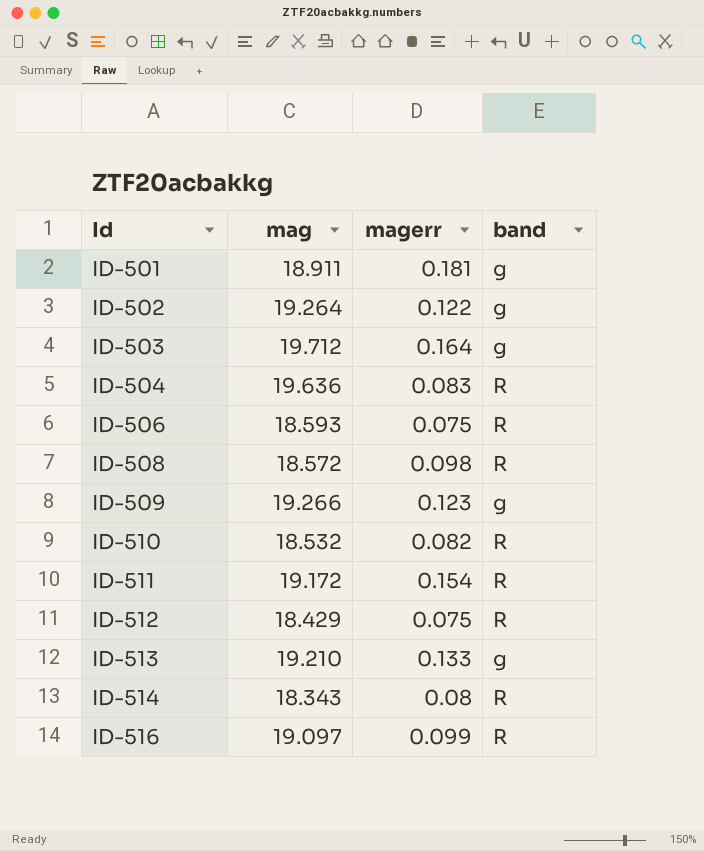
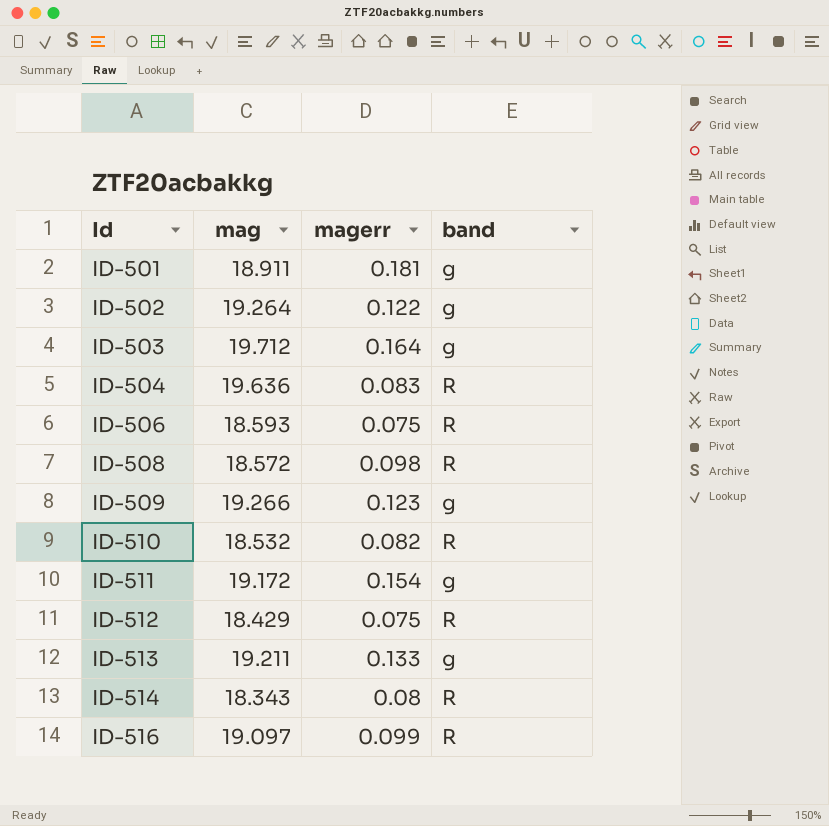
ID-511 | band: R -> g
ID-513 | mag: 19.210 -> 19.211

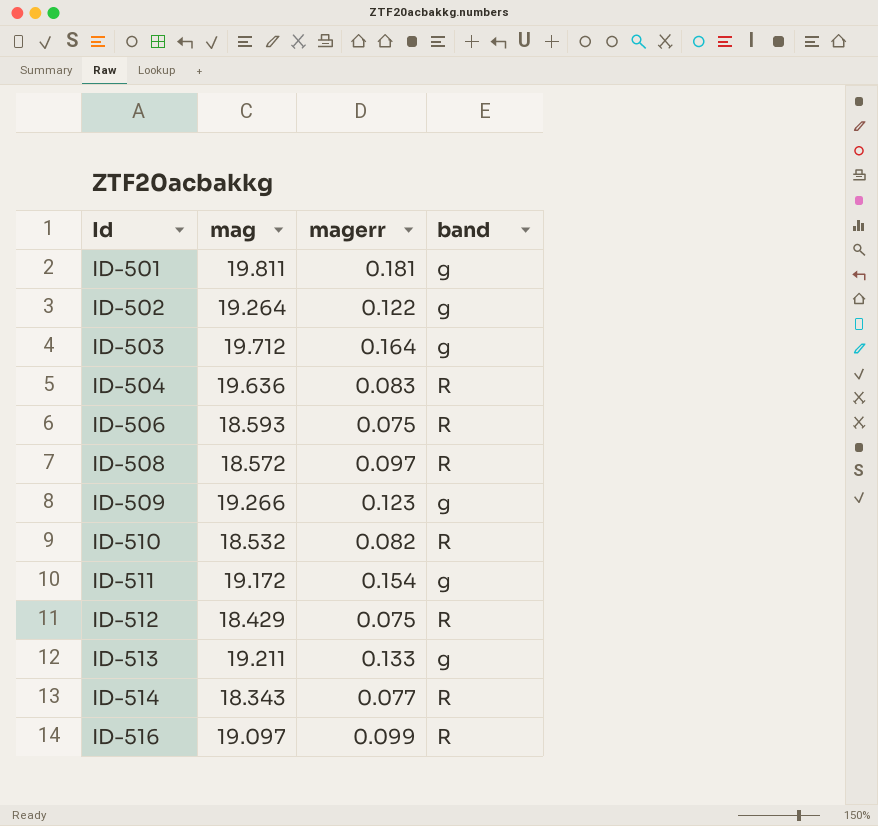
ID-501 | mag: 18.911 -> 19.811
ID-508 | magerr: 0.098 -> 0.097
ID-514 | magerr: 0.08 -> 0.077

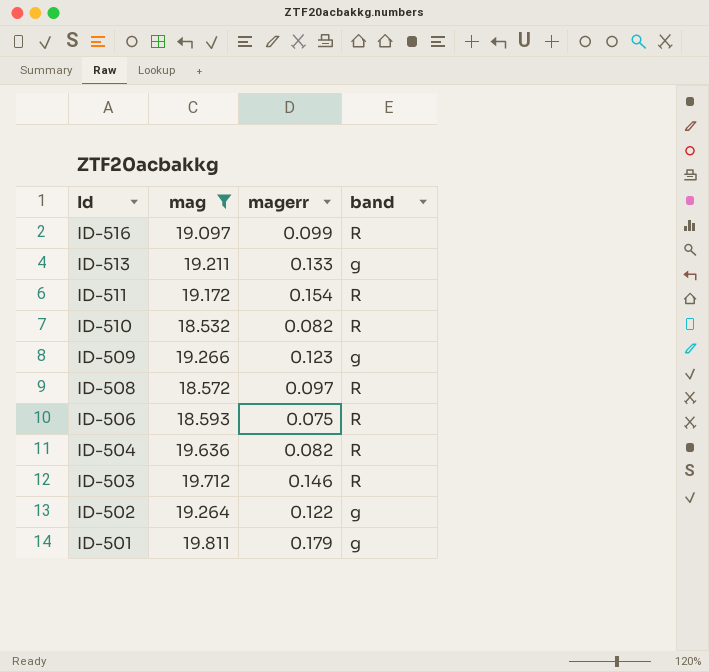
filter: none -> mag >= 18.532
row order: Id ascending -> Id descending
ID-511 | band: g -> R
ID-504 | magerr: 0.083 -> 0.082
ID-503 | magerr: 0.164 -> 0.146
ID-503 | band: g -> R
ID-501 | magerr: 0.181 -> 0.179

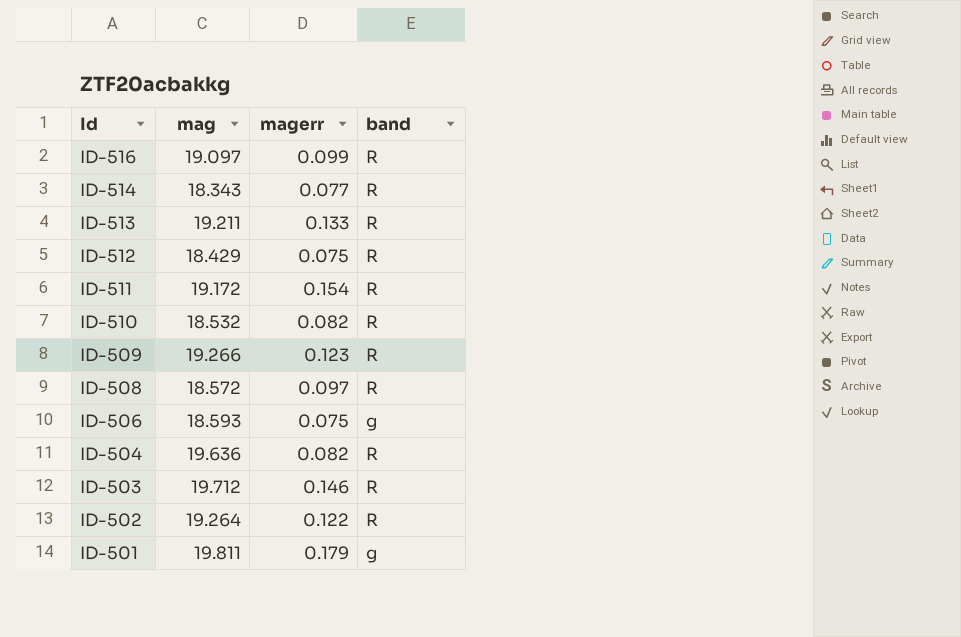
filter: mag >= 18.532 -> none
ID-513 | band: g -> R
ID-509 | band: g -> R
ID-506 | band: R -> g
ID-502 | band: g -> R

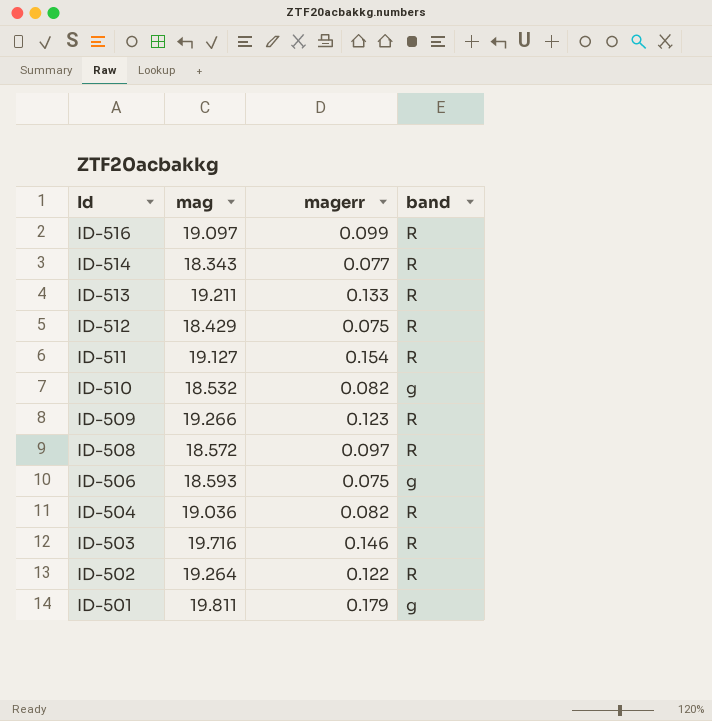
ID-511 | mag: 19.172 -> 19.127
ID-510 | band: R -> g
ID-504 | mag: 19.636 -> 19.036
ID-503 | mag: 19.712 -> 19.716

